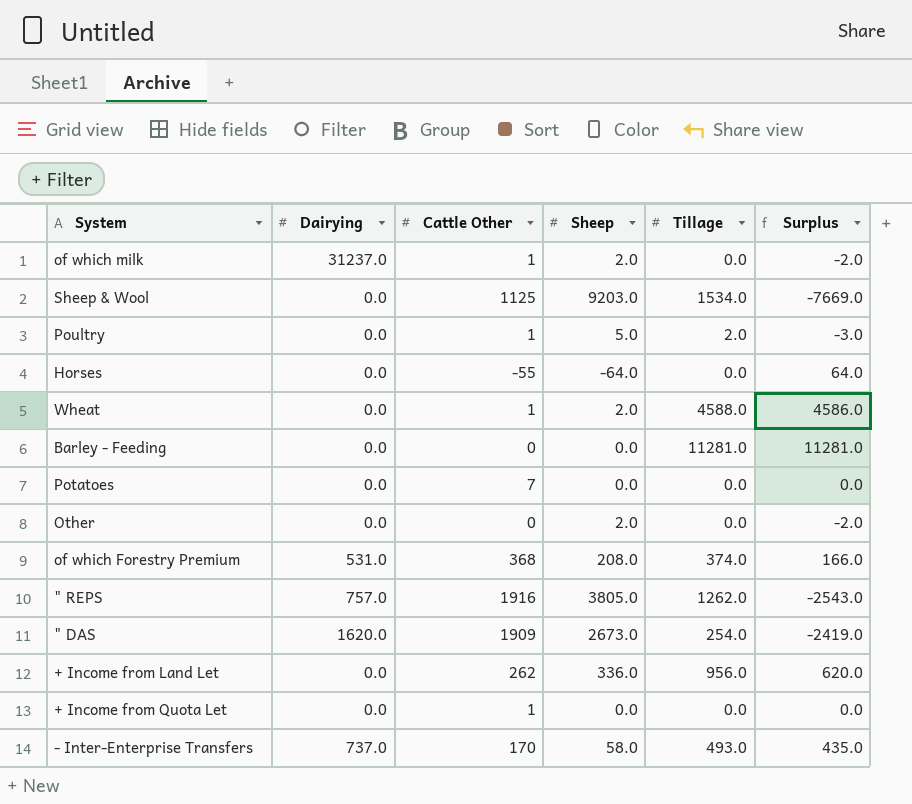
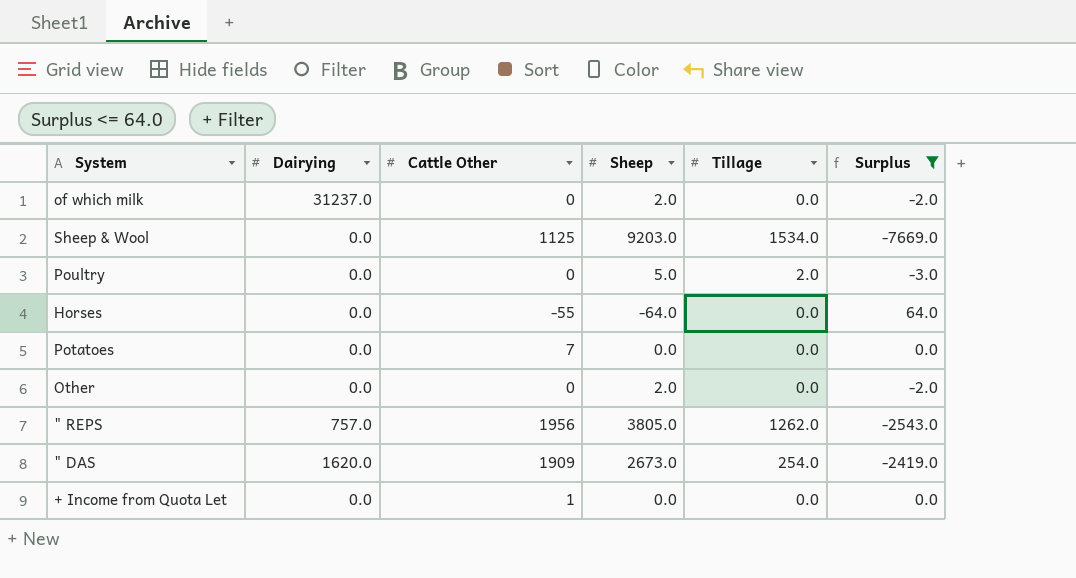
filter: none -> Surplus <= 64.0
of which milk | Cattle Other: 1 -> 0
Poultry | Cattle Other: 1 -> 0
" REPS | Cattle Other: 1916 -> 1956

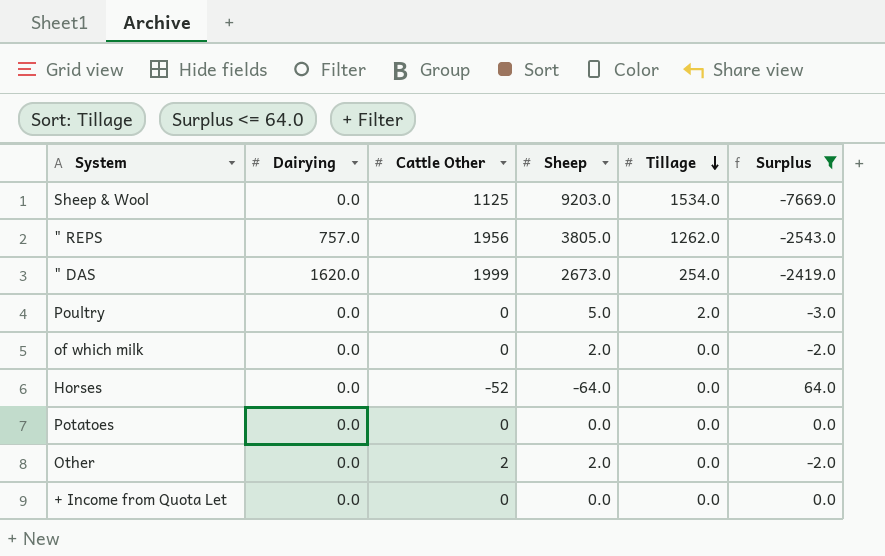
row order: none -> Tillage descending
" DAS | Cattle Other: 1909 -> 1999
of which milk | Dairying: 31237.0 -> 0.0
Horses | Cattle Other: -55 -> -52
Potatoes | Cattle Other: 7 -> 0
Other | Cattle Other: 0 -> 2
+ Income from Quota Let | Cattle Other: 1 -> 0

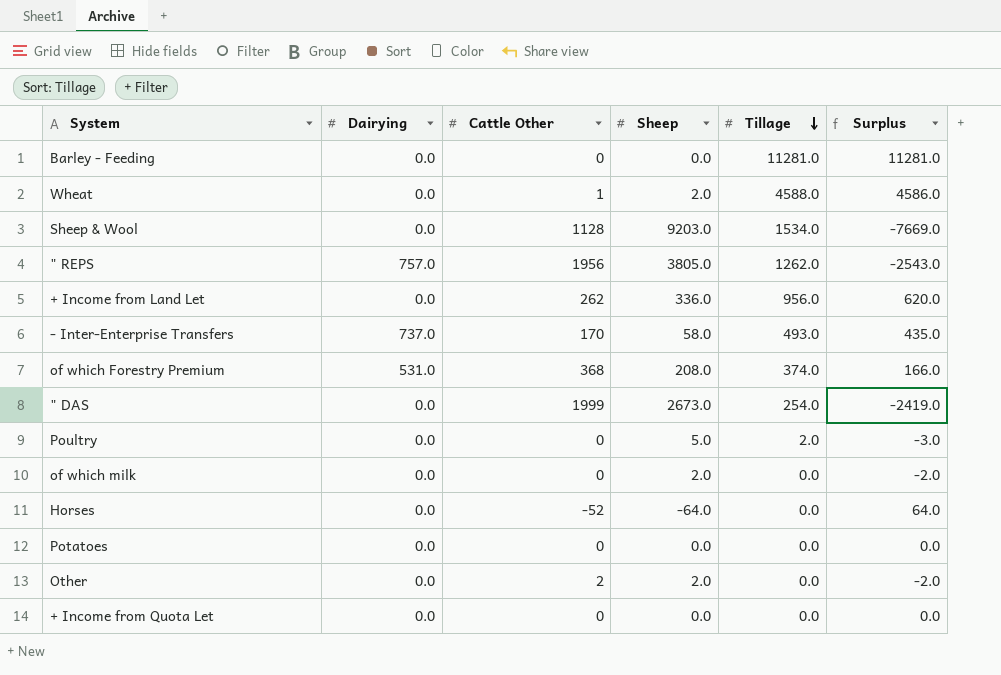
filter: Surplus <= 64.0 -> none
Sheep & Wool | Cattle Other: 1125 -> 1128
" DAS | Dairying: 1620.0 -> 0.0

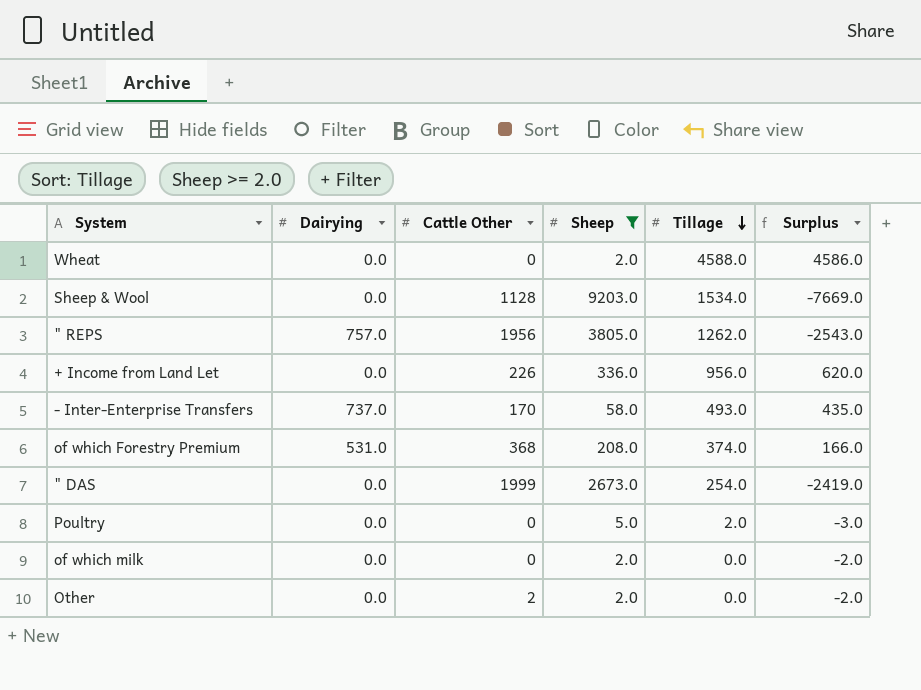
filter: none -> Sheep >= 2.0
Wheat | Cattle Other: 1 -> 0
+ Income from Land Let | Cattle Other: 262 -> 226

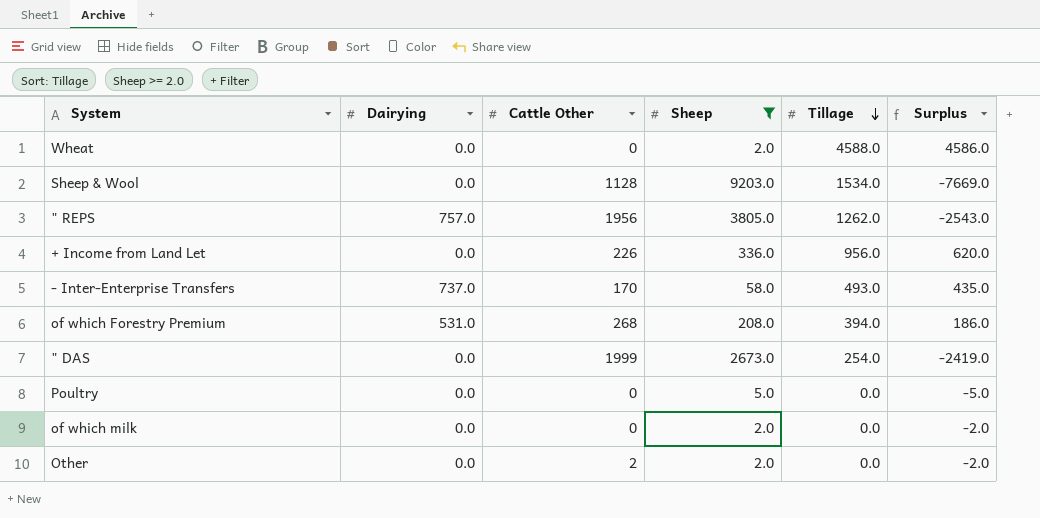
of which Forestry Premium | Cattle Other: 368 -> 268
of which Forestry Premium | Tillage: 374.0 -> 394.0
of which Forestry Premium | Surplus: 166.0 -> 186.0
Poultry | Tillage: 2.0 -> 0.0
Poultry | Surplus: -3.0 -> -5.0

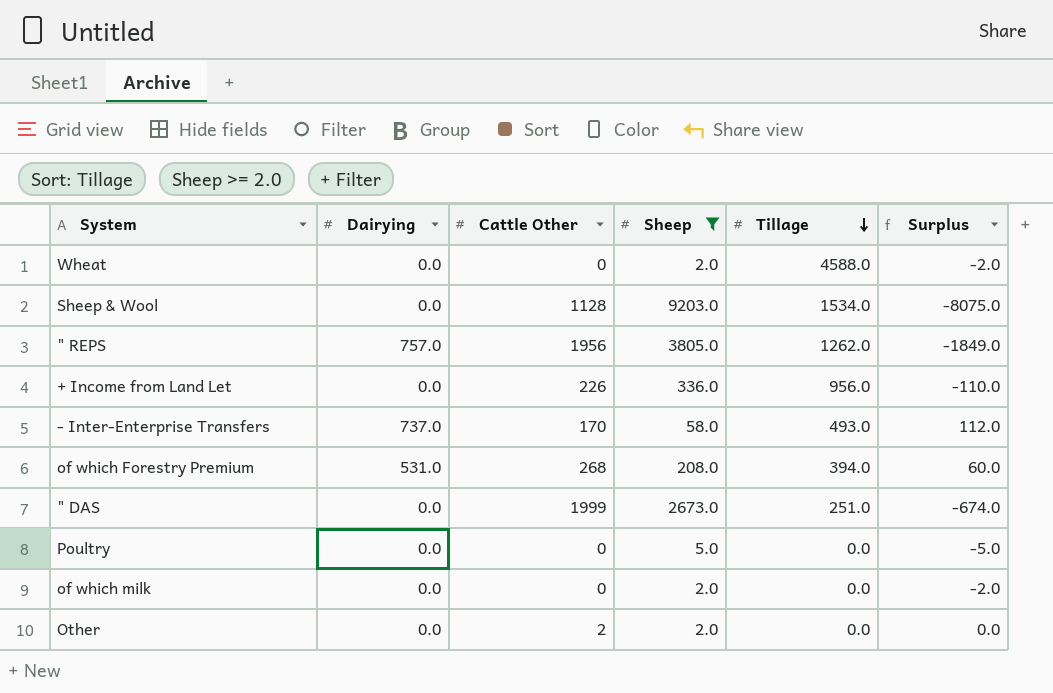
column Surplus | formula: [Tillage] - [Sheep] -> [Cattle Other] - [Sheep]
" DAS | Tillage: 254.0 -> 251.0

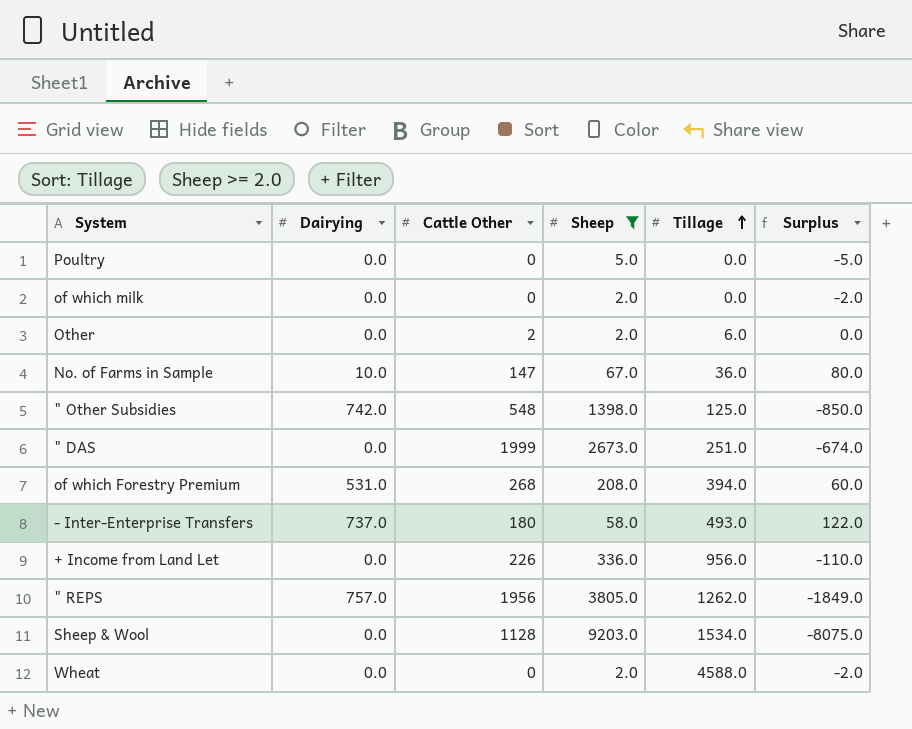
row order: Tillage descending -> Tillage ascending
Other | Tillage: 0.0 -> 6.0
row No. of Farms in Sample: none -> 10.0 | 147 | 67.0 | 36.0 | 80.0
row " Other Subsidies: none -> 742.0 | 548 | 1398.0 | 125.0 | -850.0
- Inter-Enterprise Transfers | Cattle Other: 170 -> 180
- Inter-Enterprise Transfers | Surplus: 112.0 -> 122.0

